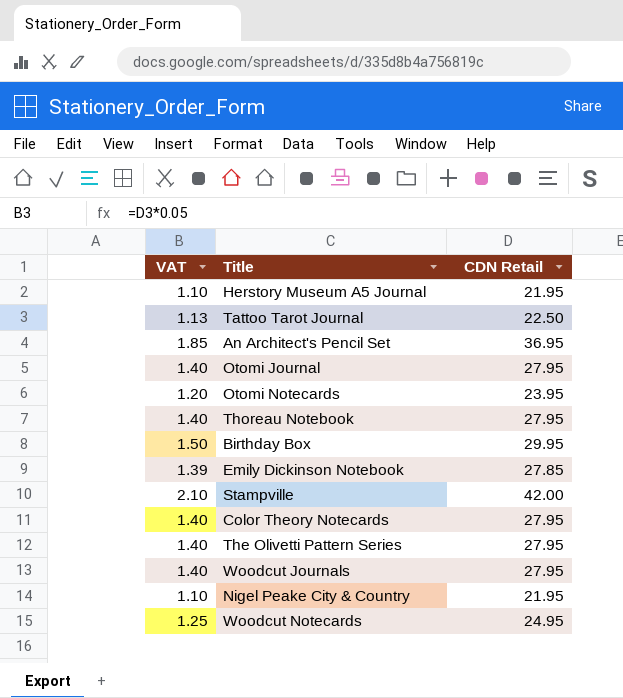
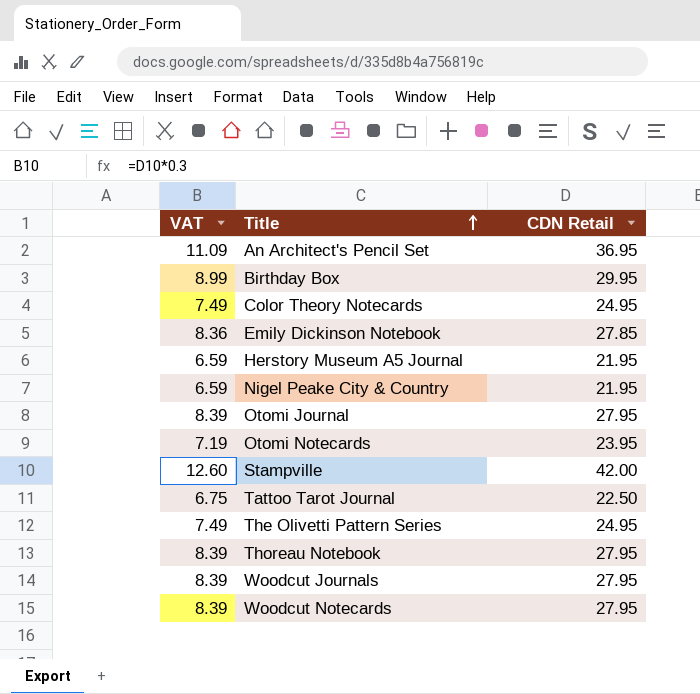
row order: none -> Title ascending
column VAT | formula: [CDN Retail] * 0.05 -> [CDN Retail] * 0.3
Color Theory Notecards | CDN Retail: 27.95 -> 24.95
The Olivetti Pattern Series | CDN Retail: 27.95 -> 24.95
Woodcut Notecards | CDN Retail: 24.95 -> 27.95

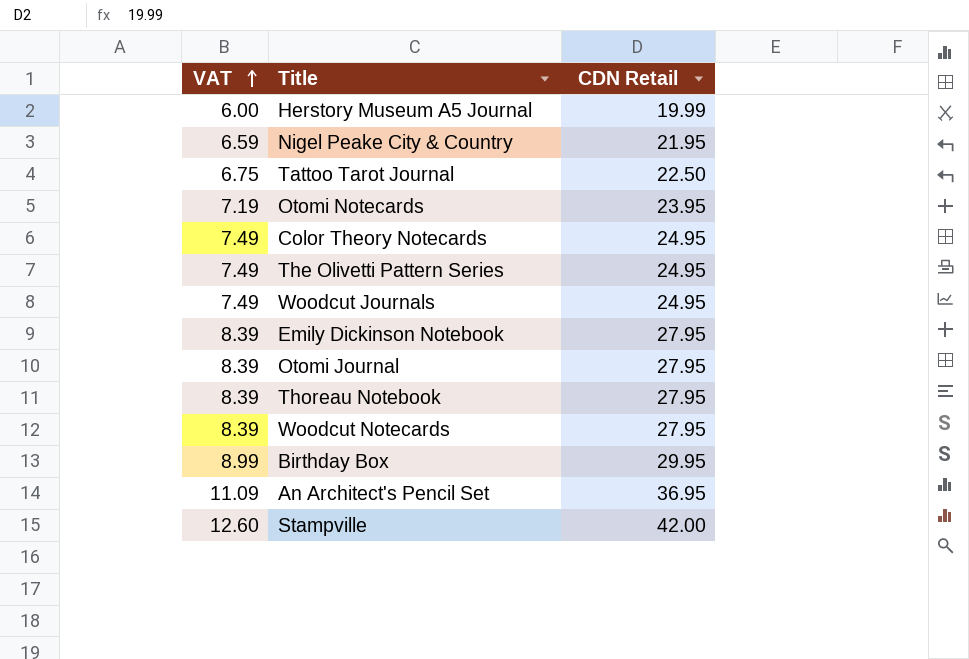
row order: Title ascending -> VAT ascending
Herstory Museum A5 Journal | VAT: 6.59 -> 6.00
Herstory Museum A5 Journal | CDN Retail: 21.95 -> 19.99
Woodcut Journals | VAT: 8.39 -> 7.49
Woodcut Journals | CDN Retail: 27.95 -> 24.95
Emily Dickinson Notebook | VAT: 8.36 -> 8.39
Emily Dickinson Notebook | CDN Retail: 27.85 -> 27.95

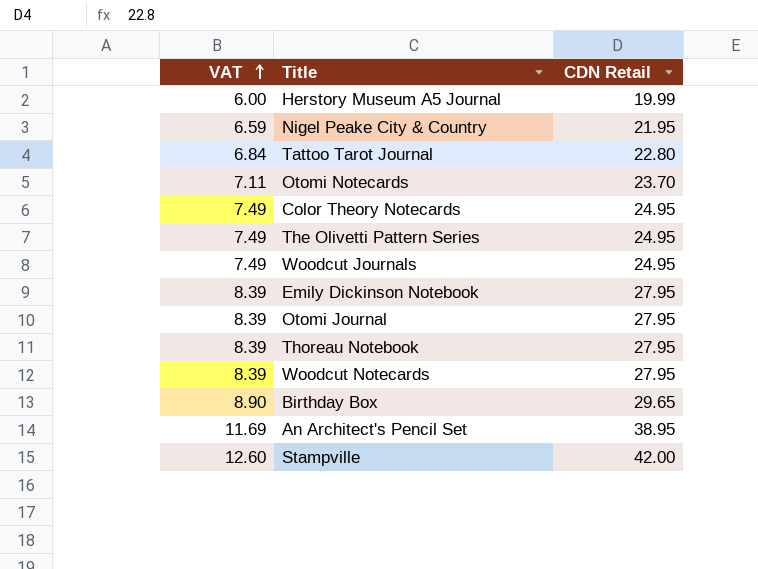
Tattoo Tarot Journal | VAT: 6.75 -> 6.84
Tattoo Tarot Journal | CDN Retail: 22.50 -> 22.80
Otomi Notecards | VAT: 7.19 -> 7.11
Otomi Notecards | CDN Retail: 23.95 -> 23.70
Birthday Box | VAT: 8.99 -> 8.90
Birthday Box | CDN Retail: 29.95 -> 29.65
An Architect's Pencil Set | VAT: 11.09 -> 11.69
An Architect's Pencil Set | CDN Retail: 36.95 -> 38.95

